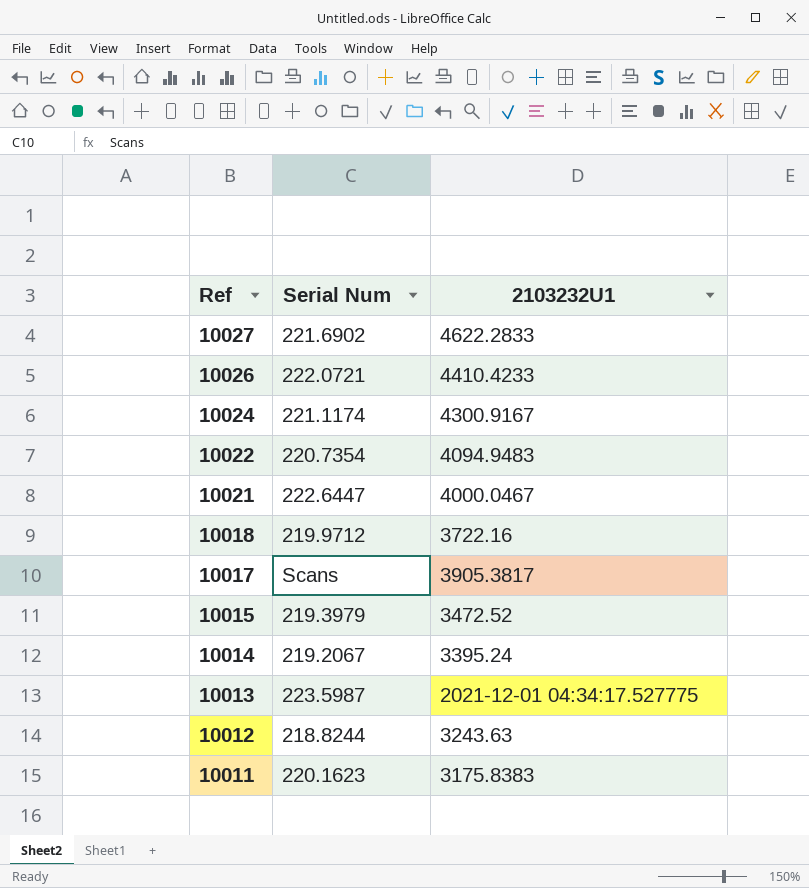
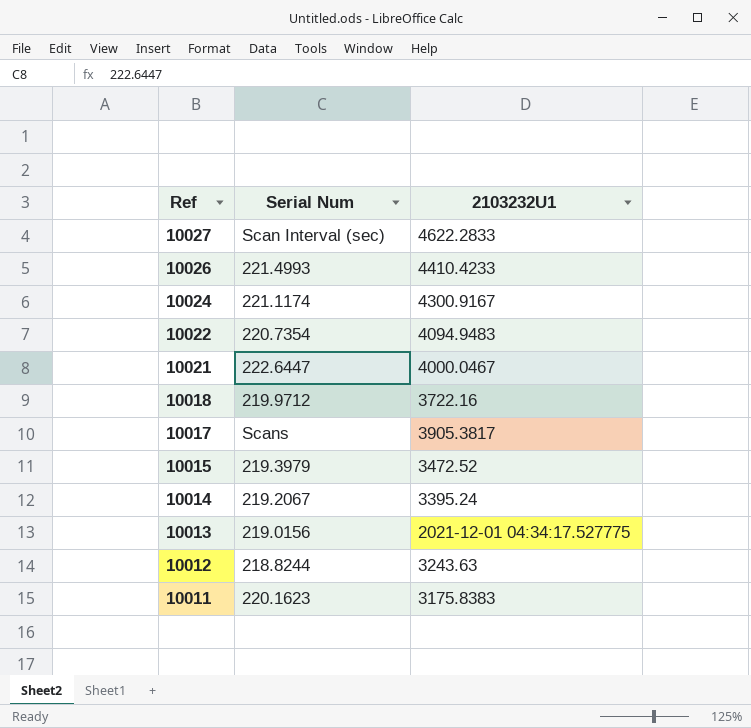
10027 | Serial Num: 221.6902 -> Scan Interval (sec)
10026 | Serial Num: 222.0721 -> 221.4993
10013 | Serial Num: 223.5987 -> 219.0156

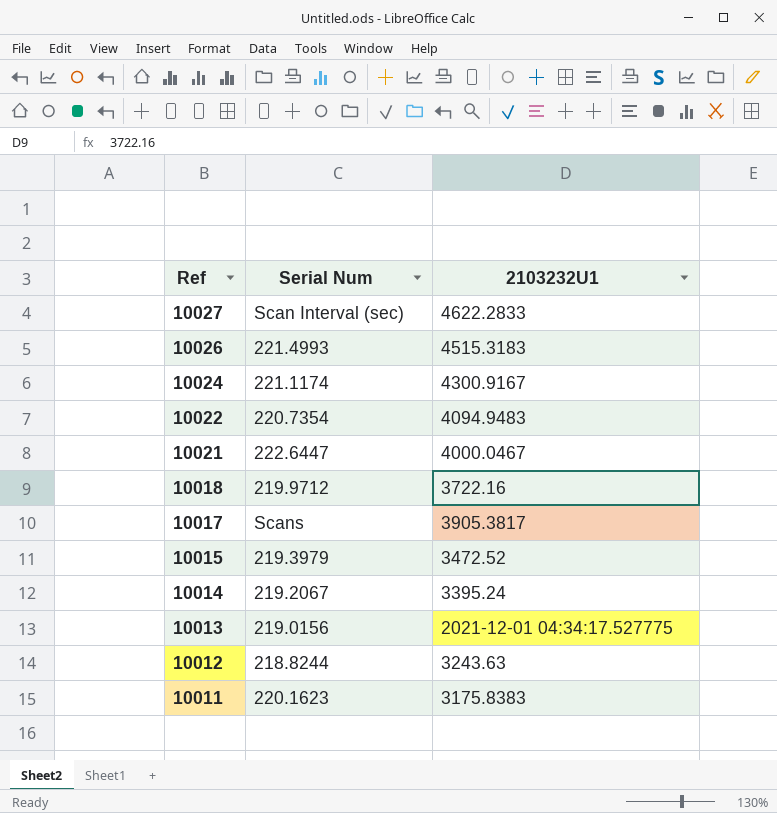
10026 | 2103232U1: 4410.4233 -> 4515.3183

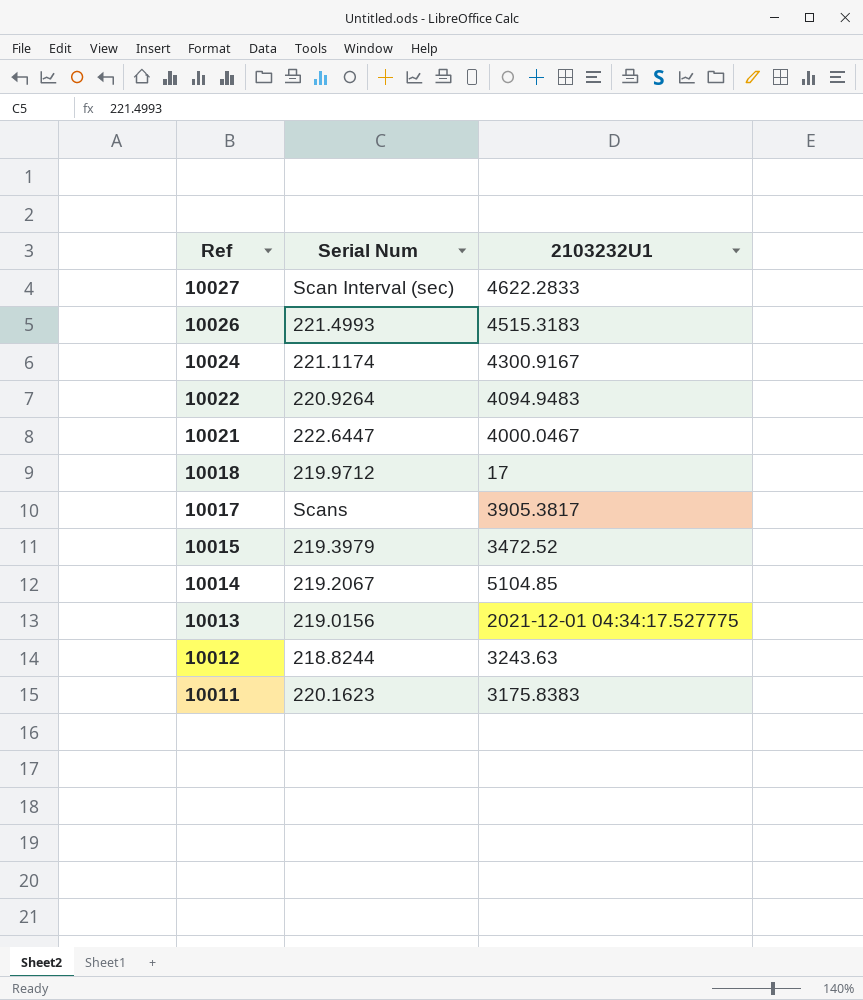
10022 | Serial Num: 220.7354 -> 220.9264
10018 | 2103232U1: 3722.16 -> 17
10014 | 2103232U1: 3395.24 -> 5104.85

